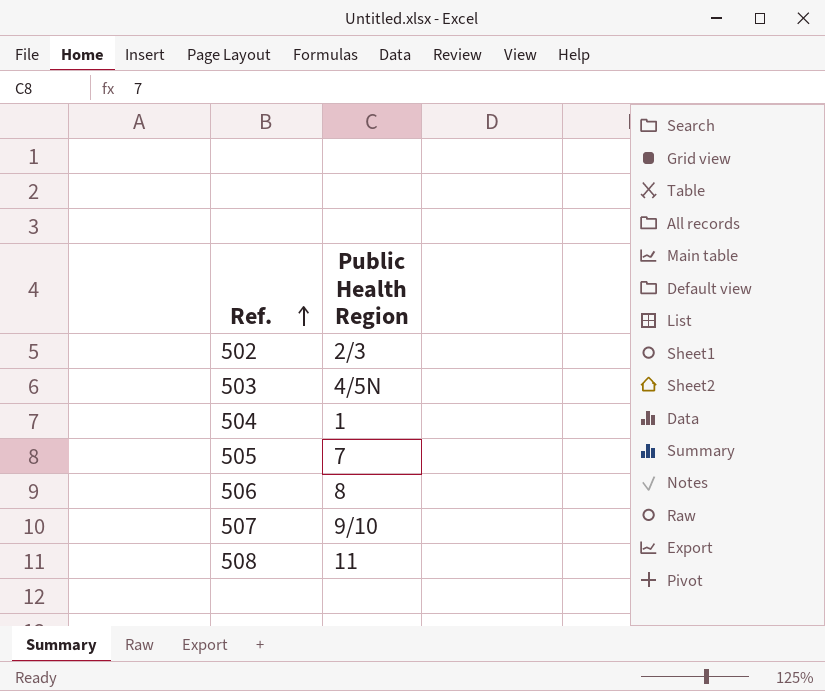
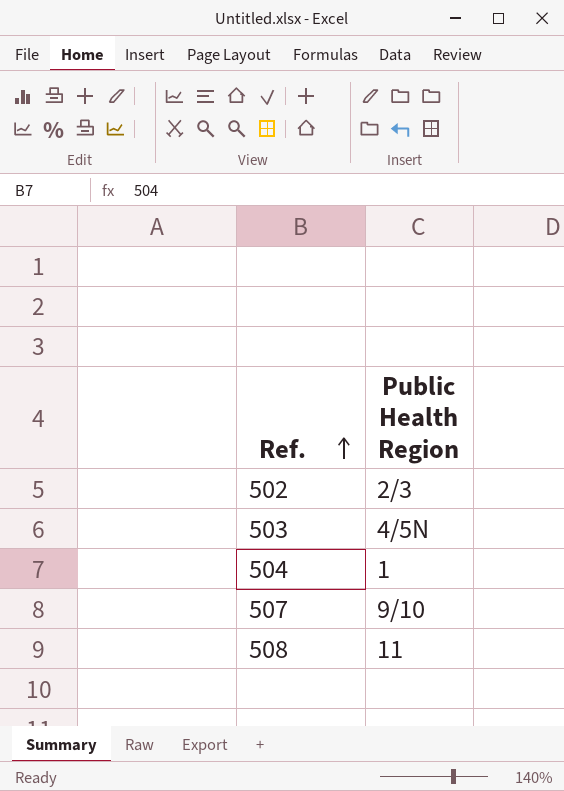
row 505: 7 -> none
row 506: 8 -> none

